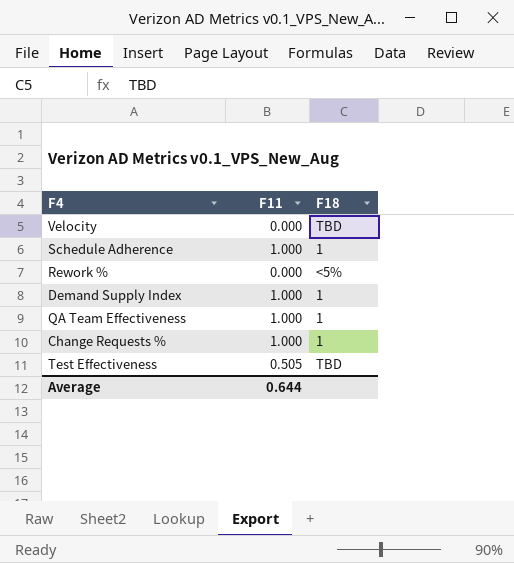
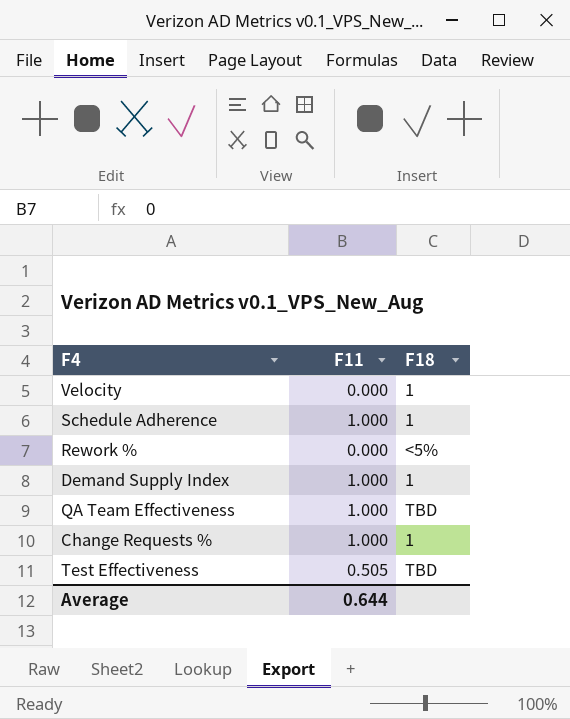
Velocity | F18: TBD -> 1
QA Team Effectiveness | F18: 1 -> TBD

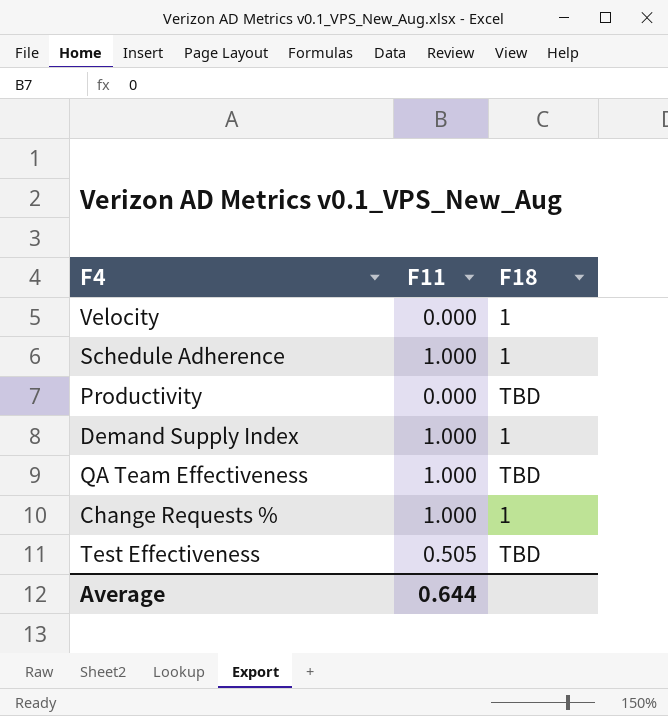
row Rework %: 0.000 | <5% -> none
row Productivity: none -> 0.000 | TBD

